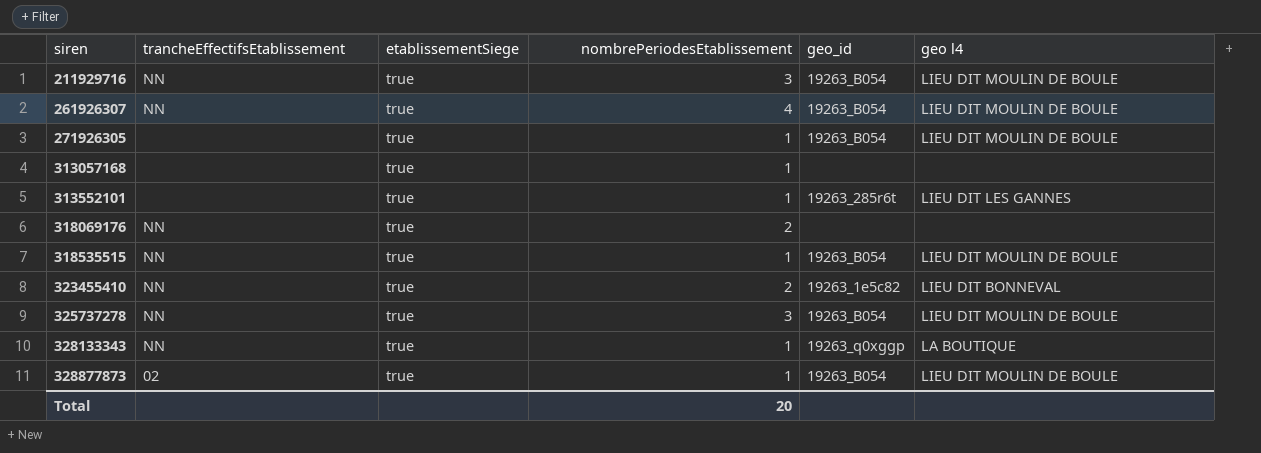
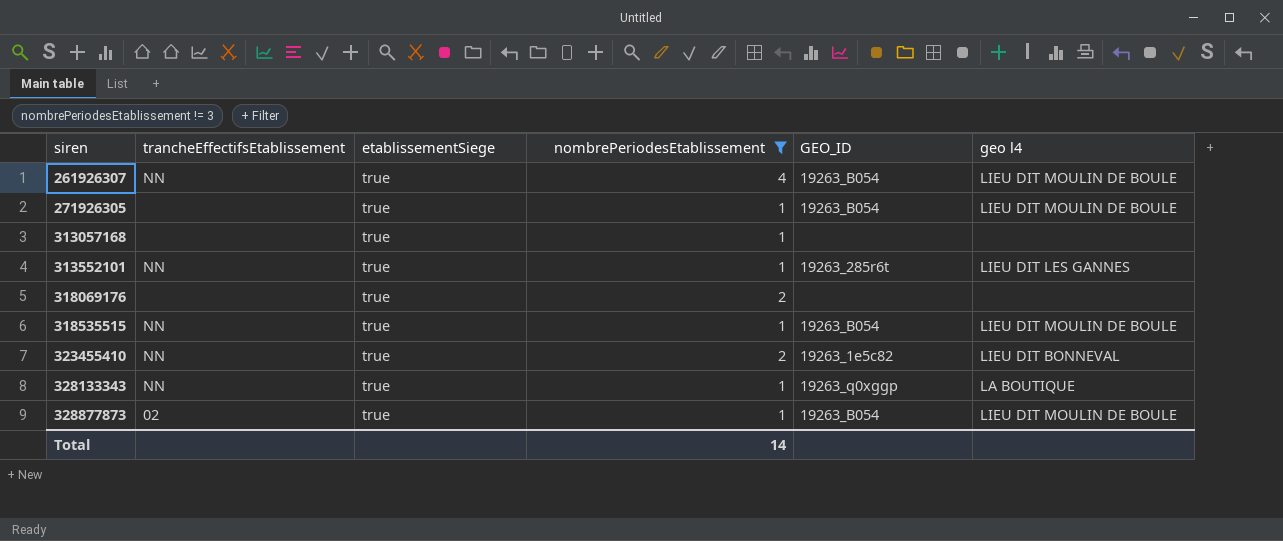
filter: none -> nombrePeriodesEtablissement != 3
column name: geo_id -> GEO_ID
313552101 | trancheEffectifsEtablissement: none -> NN
318069176 | trancheEffectifsEtablissement: NN -> none
Total | nombrePeriodesEtablissement: 20 -> 14

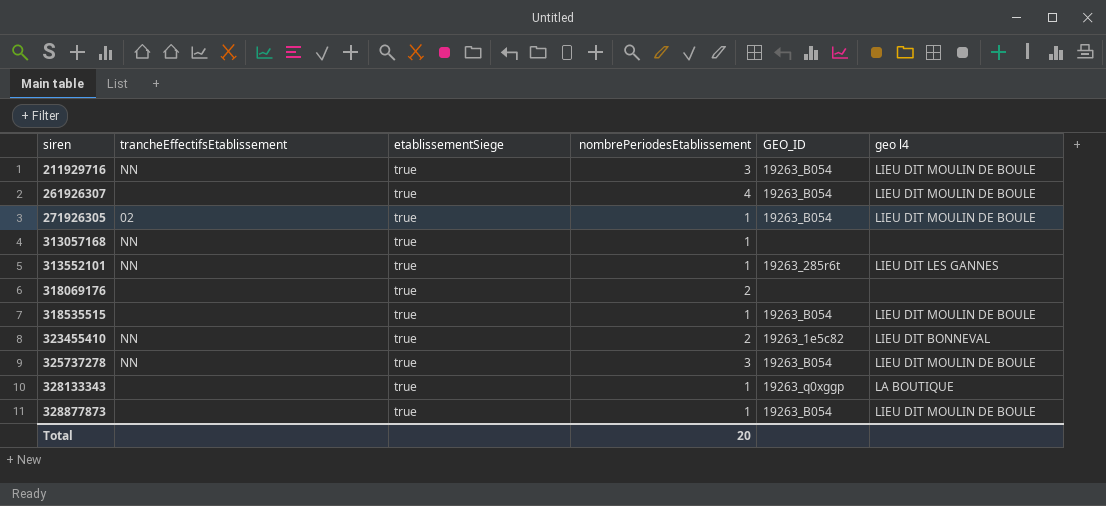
filter: nombrePeriodesEtablissement != 3 -> none
261926307 | trancheEffectifsEtablissement: NN -> none
271926305 | trancheEffectifsEtablissement: none -> 02
313057168 | trancheEffectifsEtablissement: none -> NN
318535515 | trancheEffectifsEtablissement: NN -> none
328133343 | trancheEffectifsEtablissement: NN -> none
328877873 | trancheEffectifsEtablissement: 02 -> none
Total | nombrePeriodesEtablissement: 14 -> 20

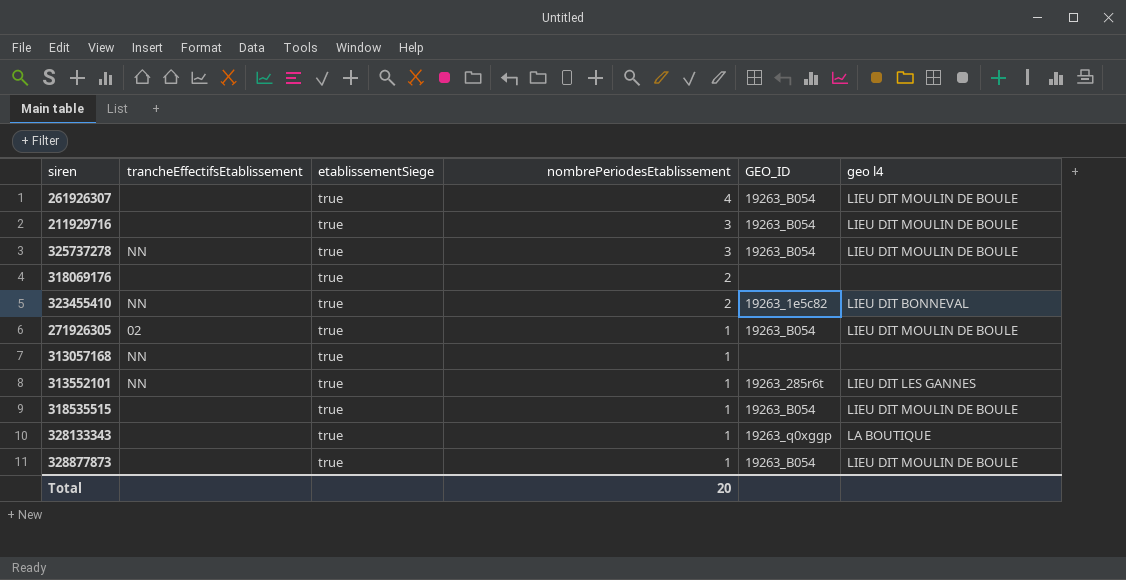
row order: siren ascending -> nombrePeriodesEtablissement descending
211929716 | trancheEffectifsEtablissement: NN -> none

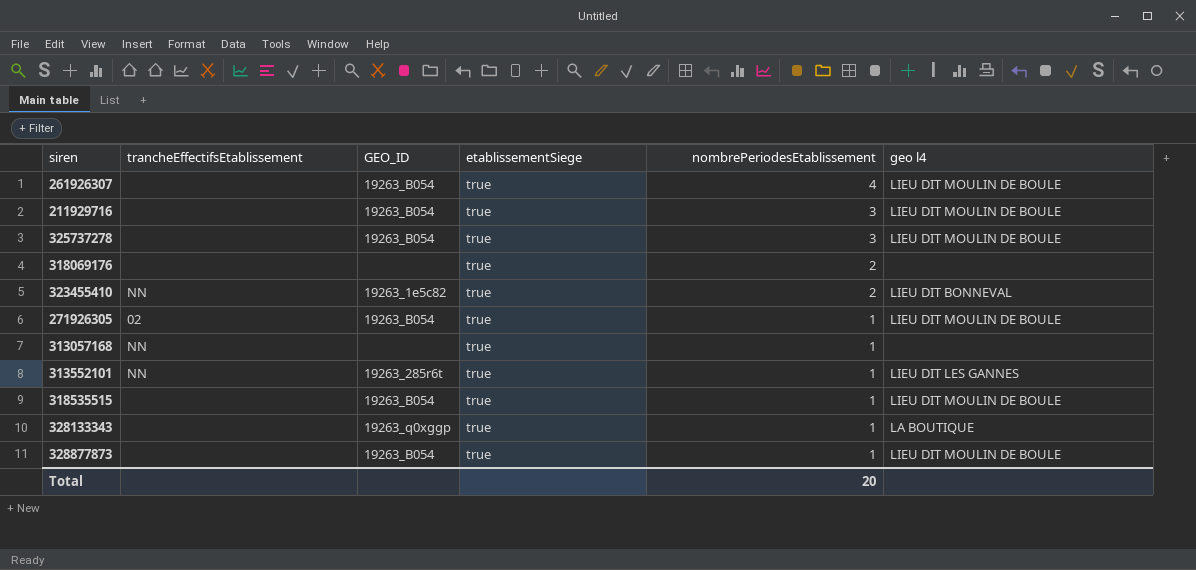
column GEO_ID | position: 5 -> 3
325737278 | trancheEffectifsEtablissement: NN -> none

